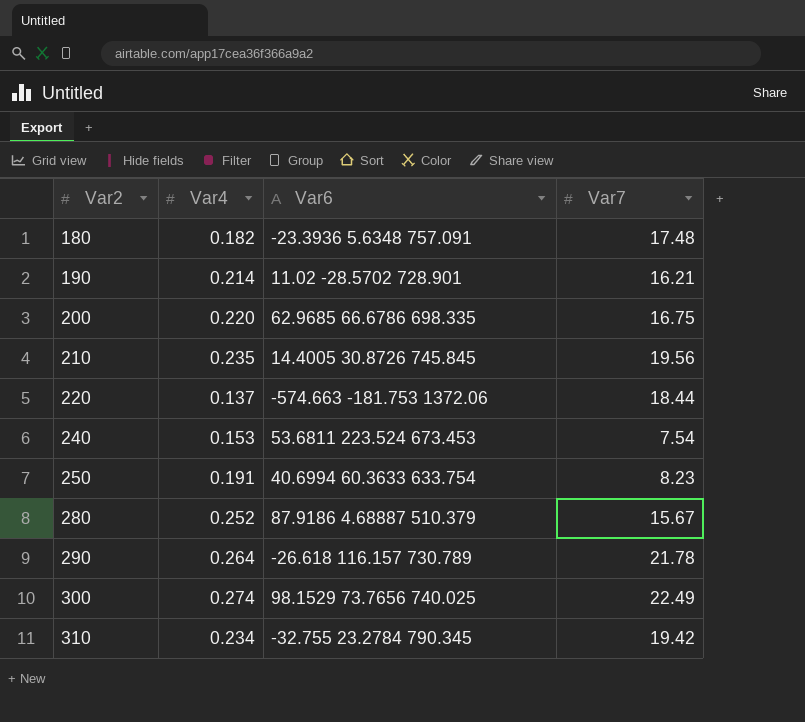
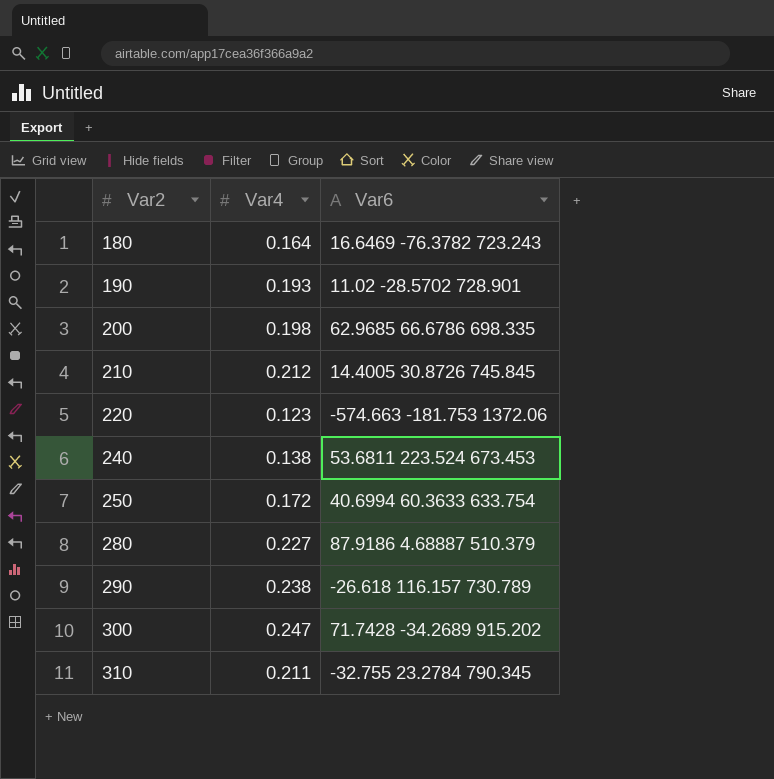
column Var7 | position: 4 -> none
180 | Var4: 0.182 -> 0.164
180 | Var6: -23.3936 5.6348 757.091 -> 16.6469 -76.3782 723.243
190 | Var4: 0.214 -> 0.193
200 | Var4: 0.220 -> 0.198
210 | Var4: 0.235 -> 0.212
220 | Var4: 0.137 -> 0.123
240 | Var4: 0.153 -> 0.138
250 | Var4: 0.191 -> 0.172
280 | Var4: 0.252 -> 0.227
290 | Var4: 0.264 -> 0.238
300 | Var4: 0.274 -> 0.247
300 | Var6: 98.1529 73.7656 740.025 -> 71.7428 -34.2689 915.202
310 | Var4: 0.234 -> 0.211

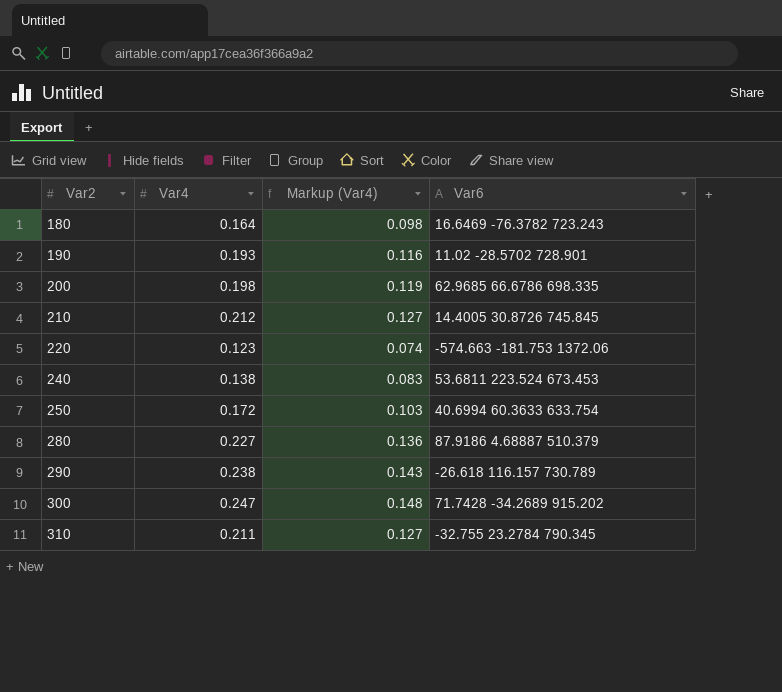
column Markup (Var4) | formula: none -> [Var4] * 0.6

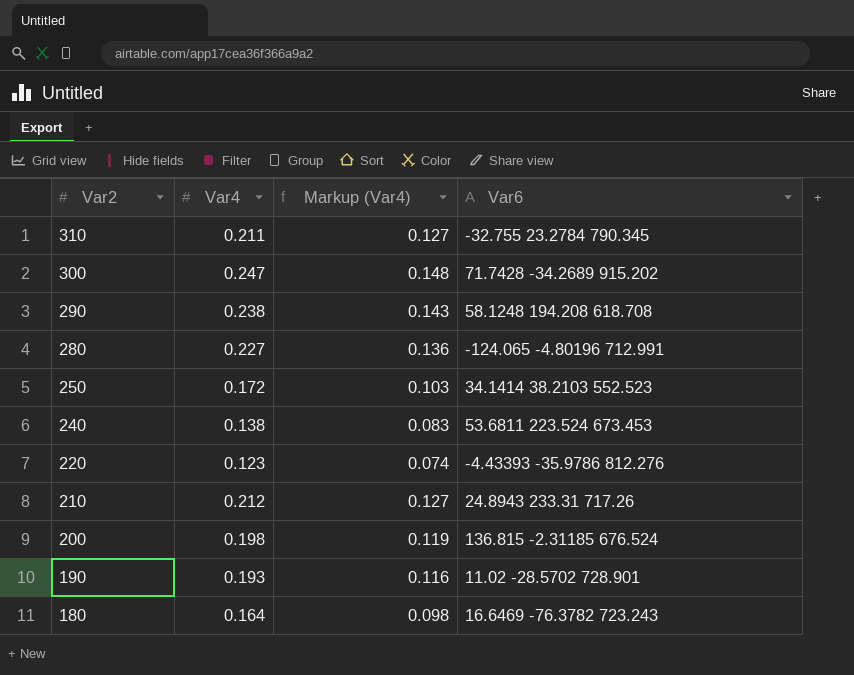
row order: Var2 ascending -> Var2 descending
290 | Var6: -26.618 116.157 730.789 -> 58.1248 194.208 618.708
280 | Var6: 87.9186 4.68887 510.379 -> -124.065 -4.80196 712.991
250 | Var6: 40.6994 60.3633 633.754 -> 34.1414 38.2103 552.523
220 | Var6: -574.663 -181.753 1372.06 -> -4.43393 -35.9786 812.276
210 | Var6: 14.4005 30.8726 745.845 -> 24.8943 233.31 717.26
200 | Var6: 62.9685 66.6786 698.335 -> 136.815 -2.31185 676.524

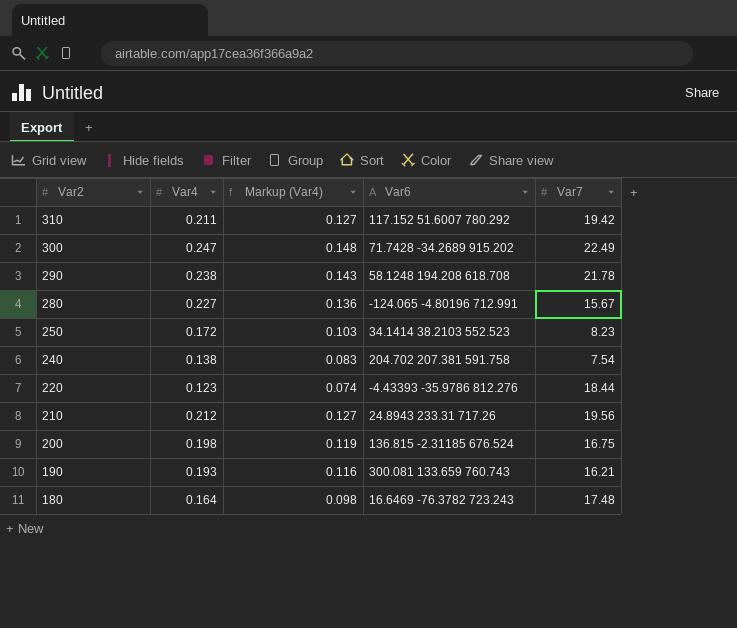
column Var7 | position: none -> 5
310 | Var6: -32.755 23.2784 790.345 -> 117.152 51.6007 780.292
240 | Var6: 53.6811 223.524 673.453 -> 204.702 207.381 591.758
190 | Var6: 11.02 -28.5702 728.901 -> 300.081 133.659 760.743

